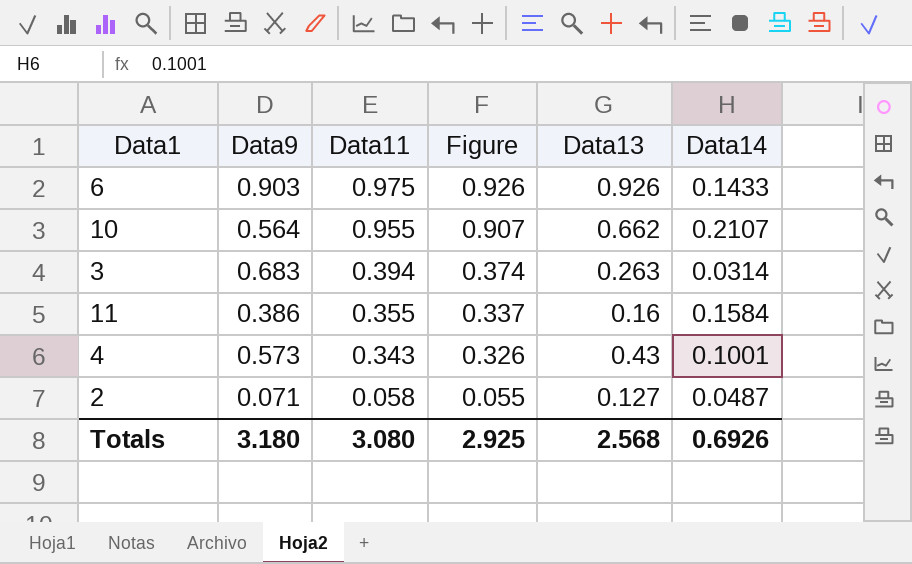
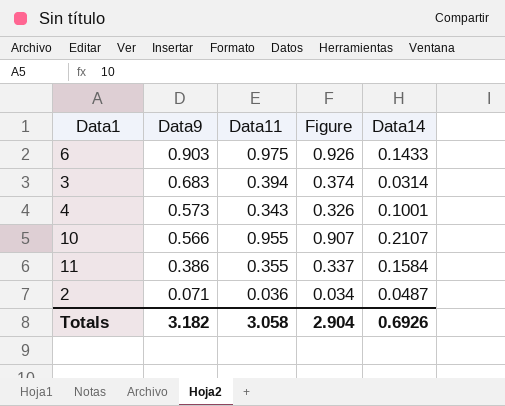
row order: Data11 descending -> Data9 descending
column Data13 | position: 5 -> none
10 | Data9: 0.564 -> 0.566
2 | Data11: 0.058 -> 0.036
2 | Figure: 0.055 -> 0.034
Totals | Data9: 3.180 -> 3.182
Totals | Data11: 3.080 -> 3.058
Totals | Figure: 2.925 -> 2.904

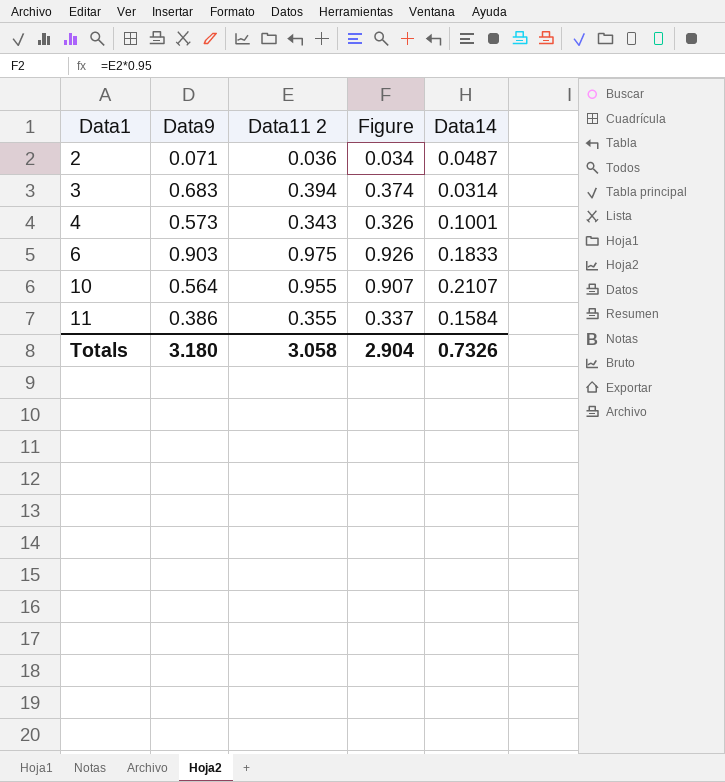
row order: Data9 descending -> Data1 ascending
column name: Data11 -> Data11 2
6 | Data14: 0.1433 -> 0.1833
10 | Data9: 0.566 -> 0.564
Totals | Data9: 3.182 -> 3.180
Totals | Data14: 0.6926 -> 0.7326

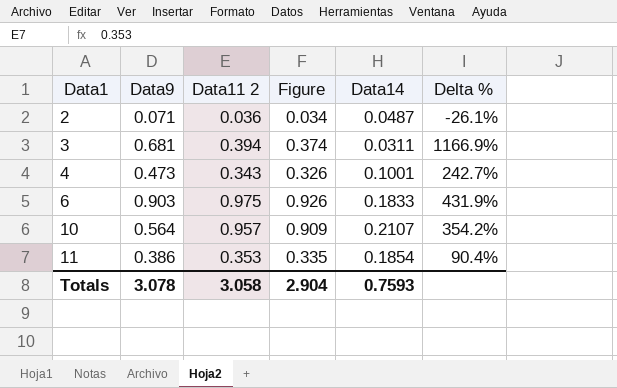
column Delta % | formula: none -> ([Data11 2] - [Data14]) / [Data14]
3 | Data9: 0.683 -> 0.681
3 | Data14: 0.0314 -> 0.0311
4 | Data9: 0.573 -> 0.473
10 | Data11 2: 0.955 -> 0.957
10 | Figure: 0.907 -> 0.909
11 | Data11 2: 0.355 -> 0.353
11 | Figure: 0.337 -> 0.335
11 | Data14: 0.1584 -> 0.1854
Totals | Data9: 3.180 -> 3.078
Totals | Data14: 0.7326 -> 0.7593

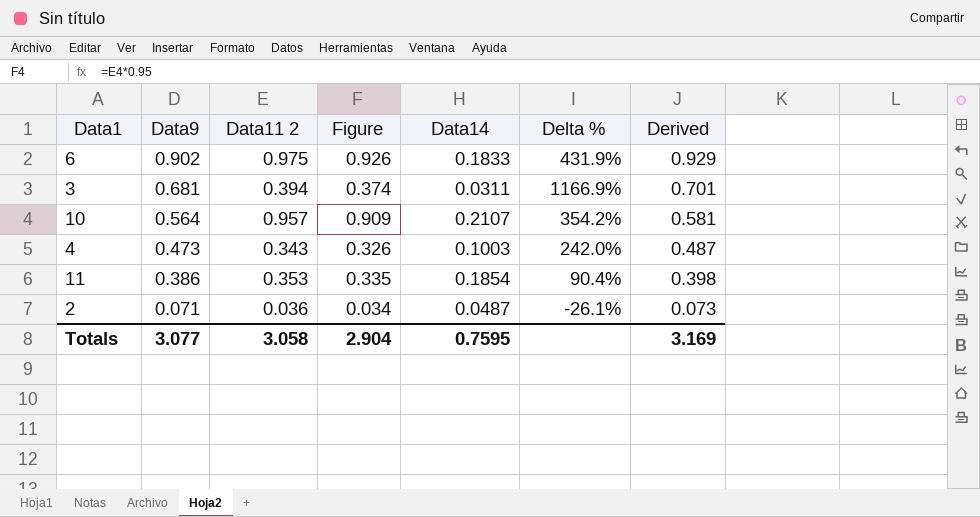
row order: Data1 ascending -> Data9 descending
column Derived | formula: none -> [Data9] * 1.03
6 | Data9: 0.903 -> 0.902
4 | Data14: 0.1001 -> 0.1003
4 | Delta %: 242.7% -> 242.0%
Totals | Data9: 3.078 -> 3.077
Totals | Data14: 0.7593 -> 0.7595

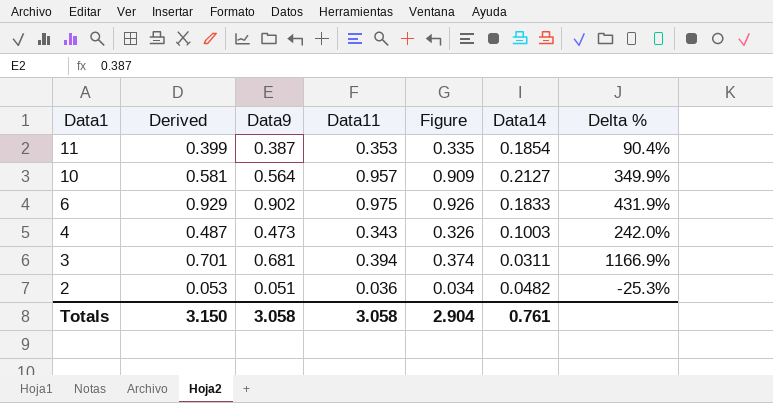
row order: Data9 descending -> Data1 descending
column Derived | position: 7 -> 2
column name: Data11 2 -> Data11
11 | Derived: 0.398 -> 0.399
11 | Data9: 0.386 -> 0.387
10 | Data14: 0.2107 -> 0.2127
10 | Delta %: 354.2% -> 349.9%
2 | Derived: 0.073 -> 0.053
2 | Data9: 0.071 -> 0.051
2 | Data14: 0.0487 -> 0.0482
2 | Delta %: -26.1% -> -25.3%
Totals | Derived: 3.169 -> 3.150
Totals | Data9: 3.077 -> 3.058
Totals | Data14: 0.7595 -> 0.761

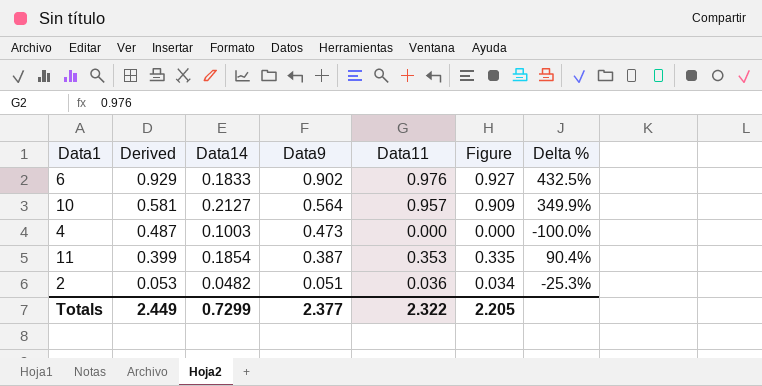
row order: Data1 descending -> Derived descending
column Data14 | position: 6 -> 3
row 3: 0.701 | 0.681 | 0.394 | 0.374 | 0.0311 | 1166.9% -> none
6 | Data11: 0.975 -> 0.976
6 | Figure: 0.926 -> 0.927
6 | Delta %: 431.9% -> 432.5%
4 | Data11: 0.343 -> 0.000
4 | Figure: 0.326 -> 0.000
4 | Delta %: 242.0% -> -100.0%
Totals | Derived: 3.150 -> 2.449
Totals | Data14: 0.761 -> 0.7299
Totals | Data9: 3.058 -> 2.377
Totals | Data11: 3.058 -> 2.322
Totals | Figure: 2.904 -> 2.205

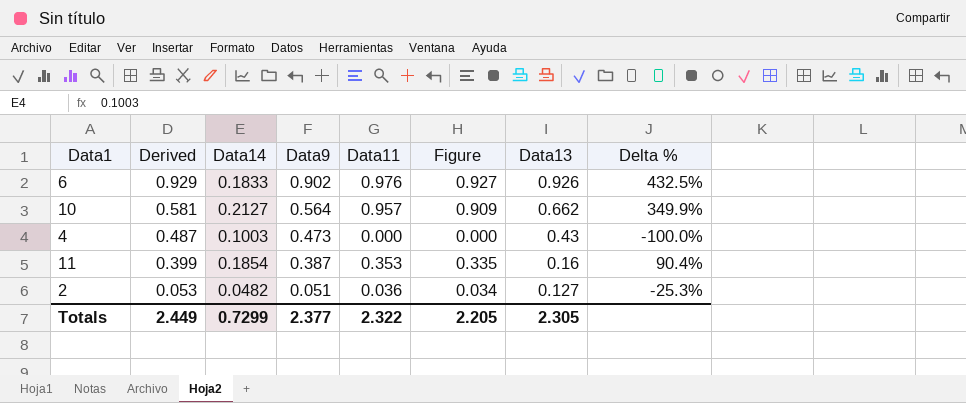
column Data13 | position: none -> 7

